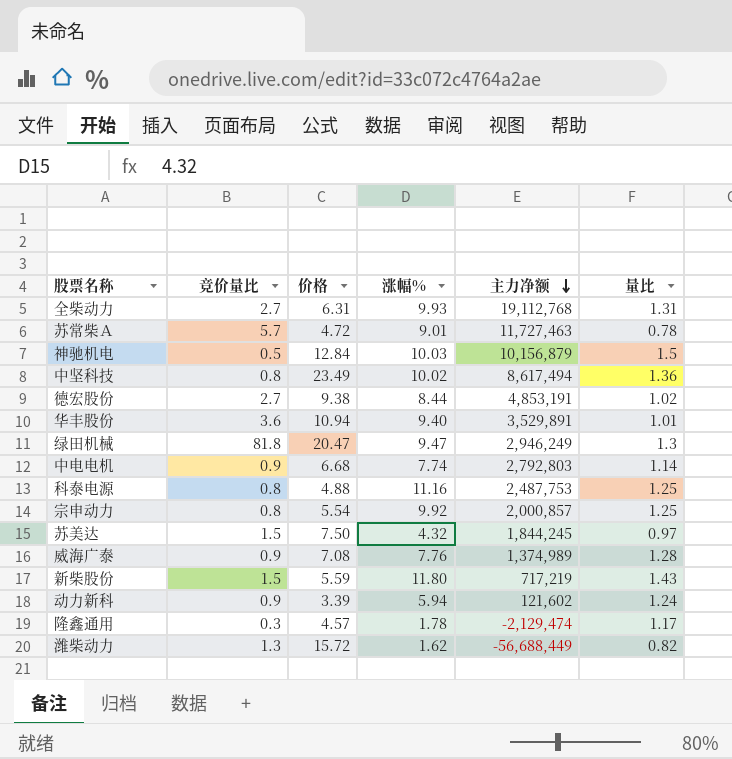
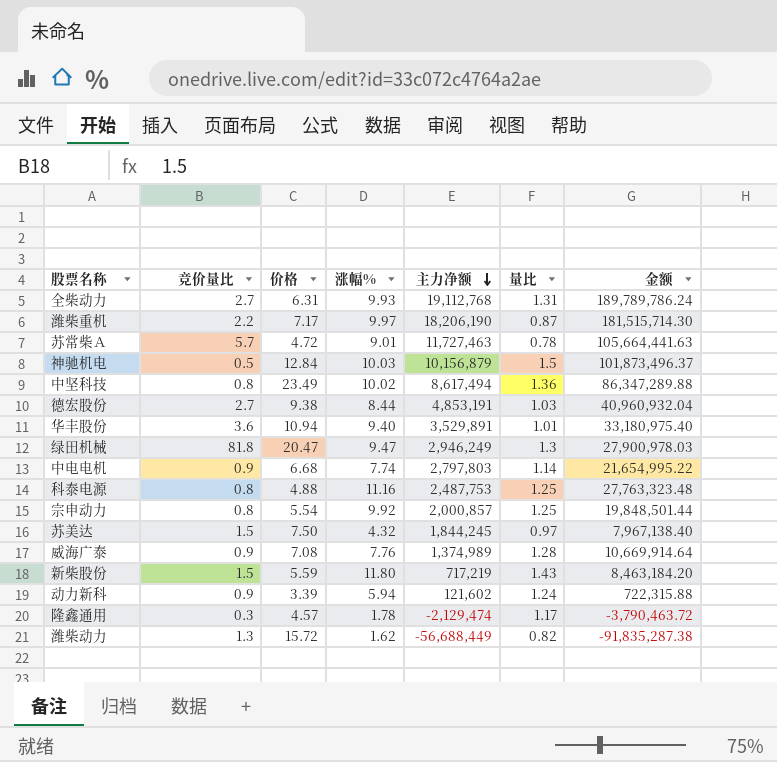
column 金额 | formula: none -> [涨幅%] * [主力净额]
row 潍柴重机: none -> 2.2 | 7.17 | 9.97 | 18,206,190 | 0.87 | 181,515,714.30
德宏股份 | 量比: 1.02 -> 1.03
中电电机 | 主力净额: 2,792,803 -> 2,797,803

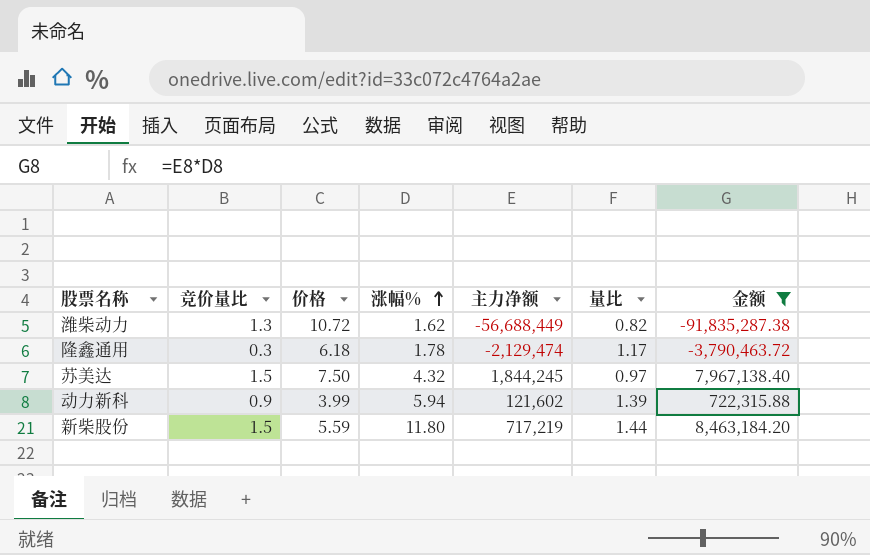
filter: none -> 金额 <= 8,463,184.20
row order: 主力净额 descending -> 涨幅% ascending
潍柴动力 | 价格: 15.72 -> 10.72
隆鑫通用 | 价格: 4.57 -> 6.18
动力新科 | 价格: 3.39 -> 3.99
动力新科 | 量比: 1.24 -> 1.39
新柴股份 | 量比: 1.43 -> 1.44

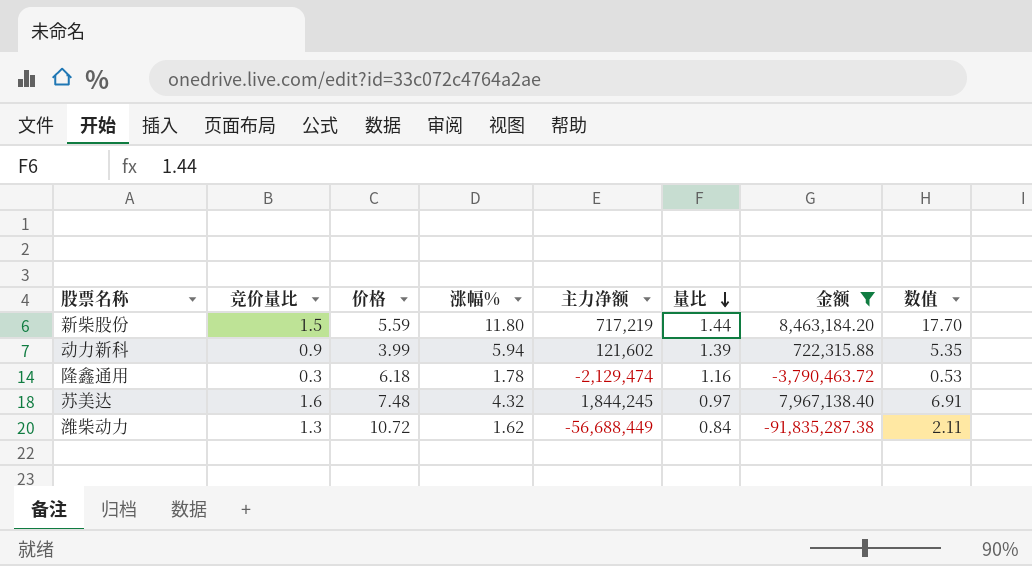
row order: 涨幅% ascending -> 量比 descending
column 数值 | formula: none -> [竞价量比] * [涨幅%]
隆鑫通用 | 量比: 1.17 -> 1.16
苏美达 | 竞价量比: 1.5 -> 1.6
苏美达 | 价格: 7.50 -> 7.48
潍柴动力 | 量比: 0.82 -> 0.84

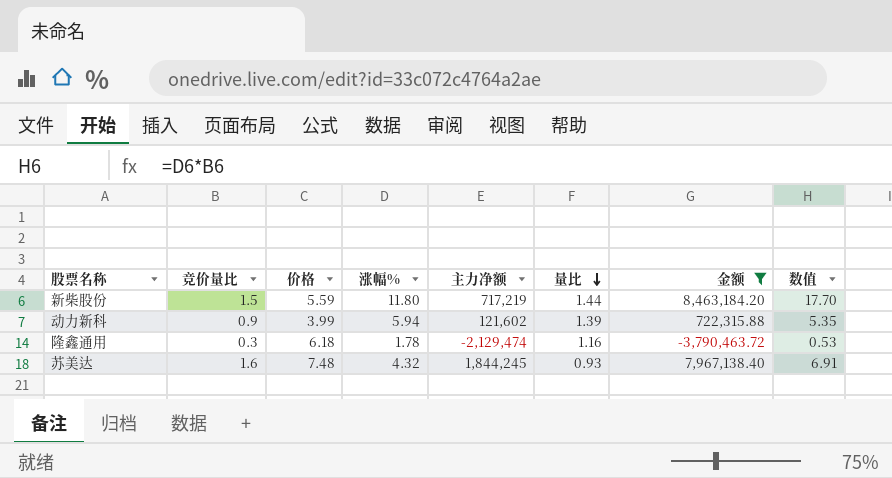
row 潍柴动力: 1.3 | 10.72 | 1.62 | -56,688,449 | 0.84 | -91,835,287.38 | 2.11 -> none
苏美达 | 量比: 0.97 -> 0.93

